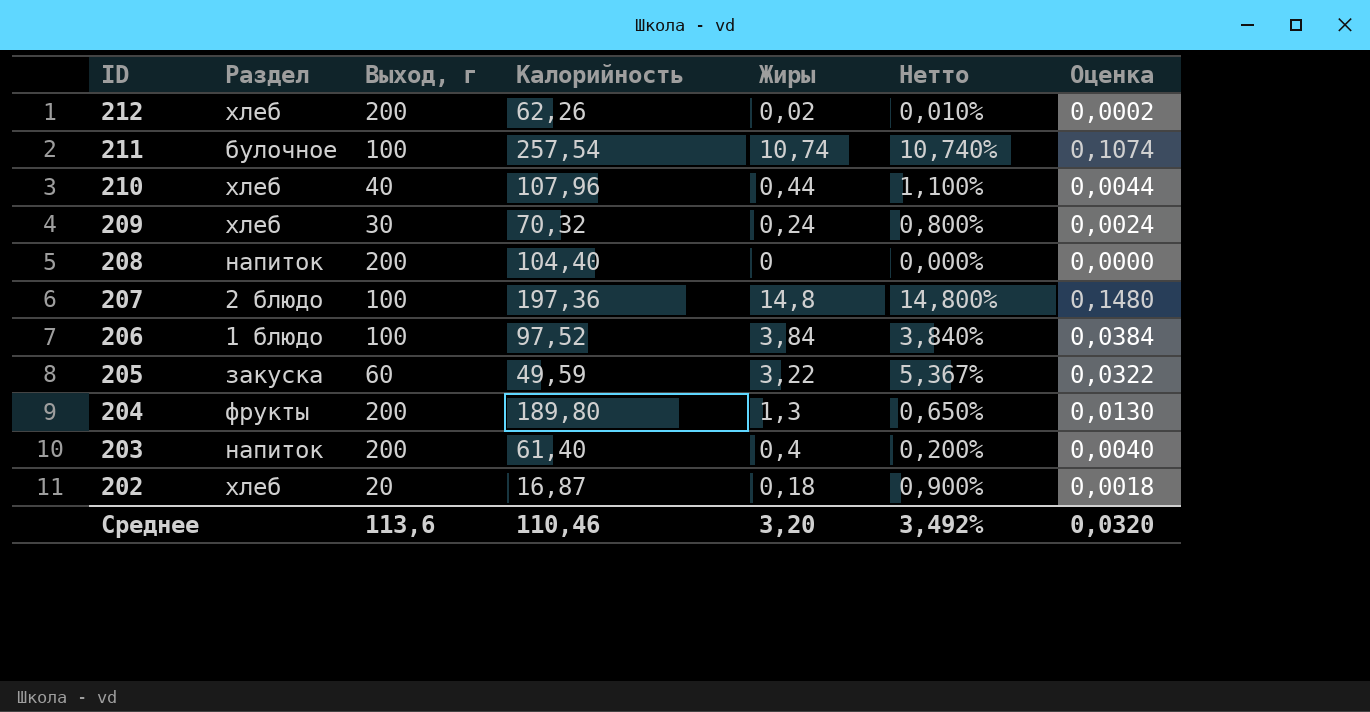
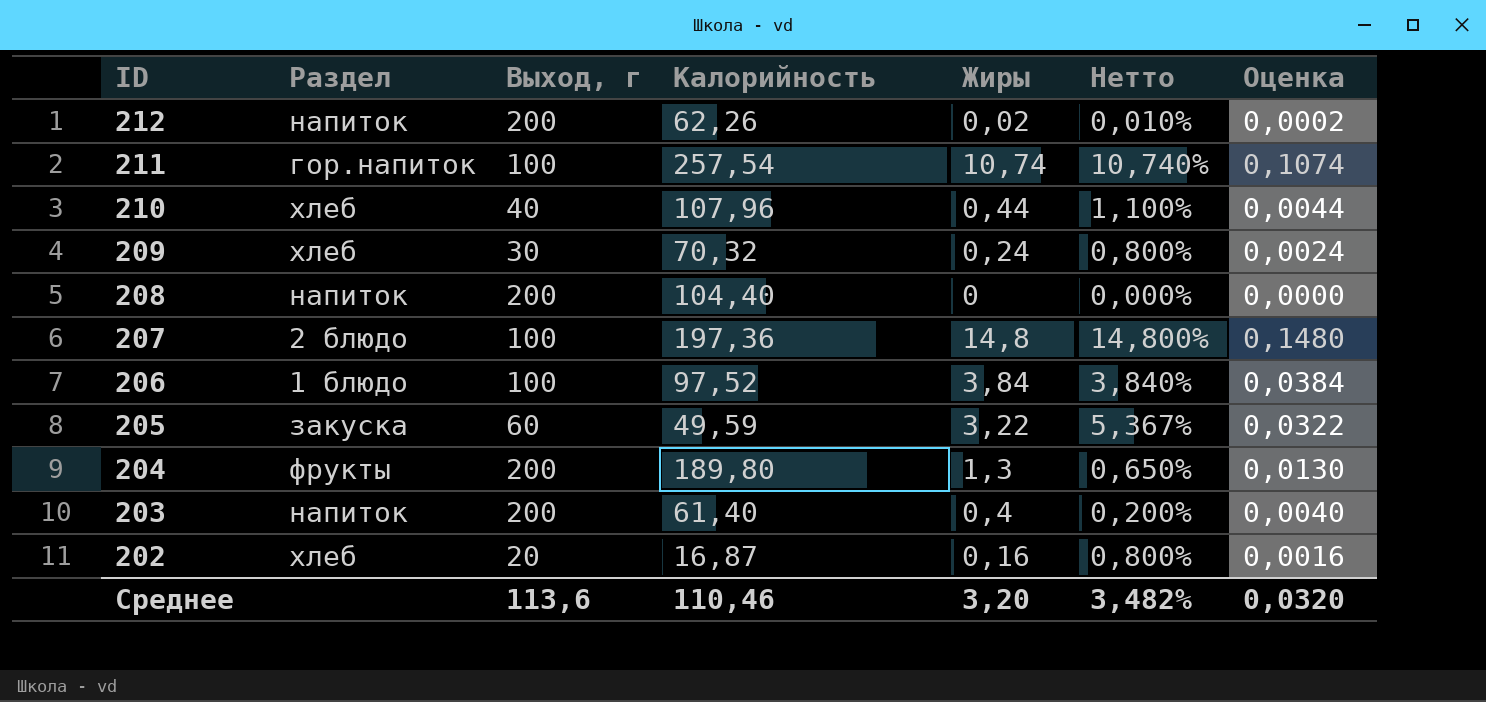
212 | Раздел: хлеб -> напиток
211 | Раздел: булочное -> гор.напиток
202 | Жиры: 0,18 -> 0,16
202 | Нетто: 0,900% -> 0,800%
202 | Оценка: 0,0018 -> 0,0016
Среднее | Нетто: 3,492% -> 3,482%

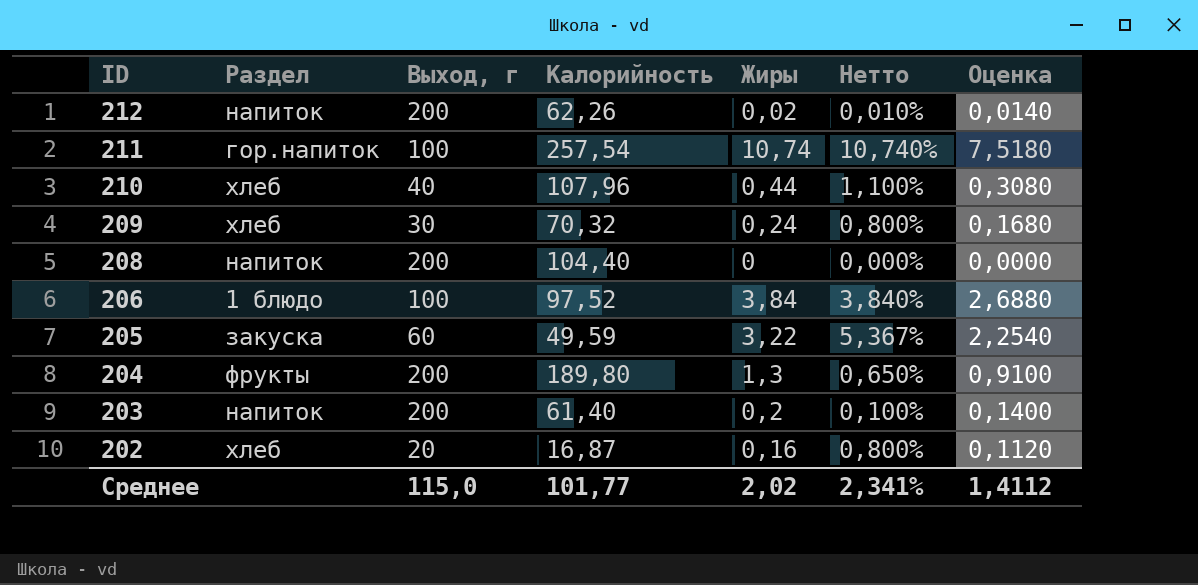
column Оценка | formula: [Жиры] * 0,01 -> [Жиры] * 0,7
row 207: 2 блюдо | 100 | 197,36 | 14,8 | 14,800% | 0,1480 -> none
203 | Жиры: 0,4 -> 0,2
203 | Нетто: 0,200% -> 0,100%
Среднее | Выход, г: 113,6 -> 115,0
Среднее | Калорийность: 110,46 -> 101,77
Среднее | Жиры: 3,20 -> 2,02
Среднее | Нетто: 3,482% -> 2,341%
Среднее | Оценка: 0,0320 -> 1,4112

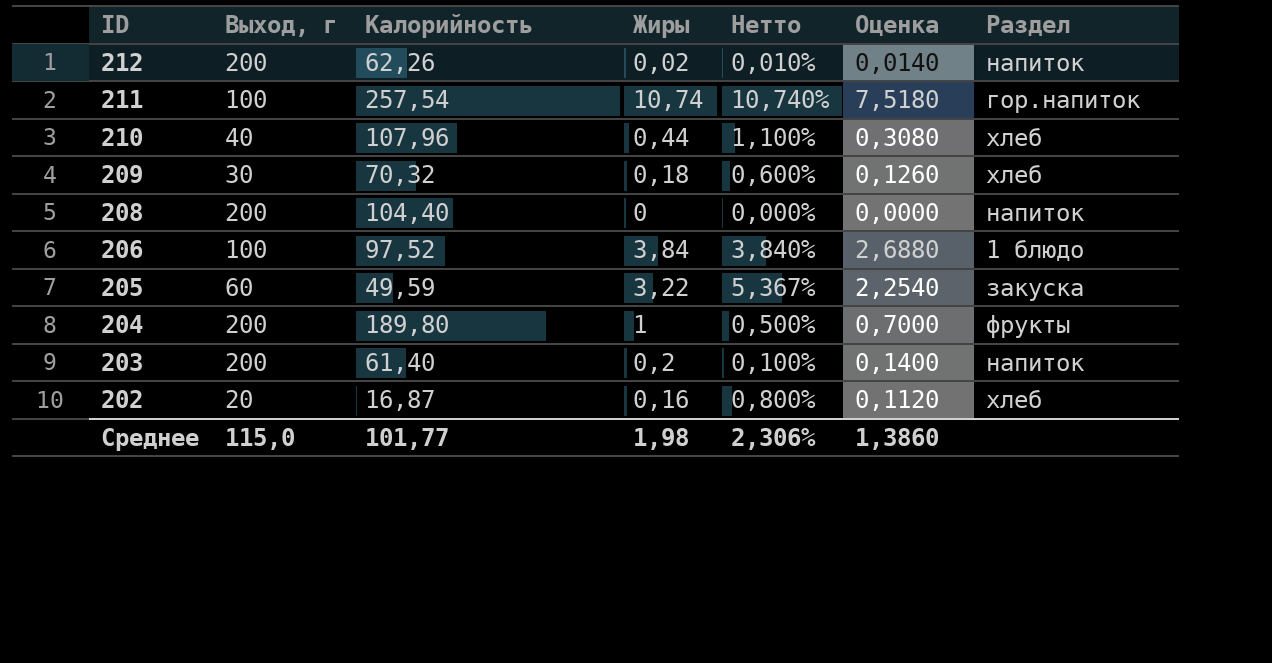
column Раздел | position: 2 -> 7
209 | Жиры: 0,24 -> 0,18
209 | Нетто: 0,800% -> 0,600%
209 | Оценка: 0,1680 -> 0,1260
204 | Жиры: 1,3 -> 1
204 | Нетто: 0,650% -> 0,500%
204 | Оценка: 0,9100 -> 0,7000
Среднее | Жиры: 2,02 -> 1,98
Среднее | Нетто: 2,341% -> 2,306%
Среднее | Оценка: 1,4112 -> 1,3860

